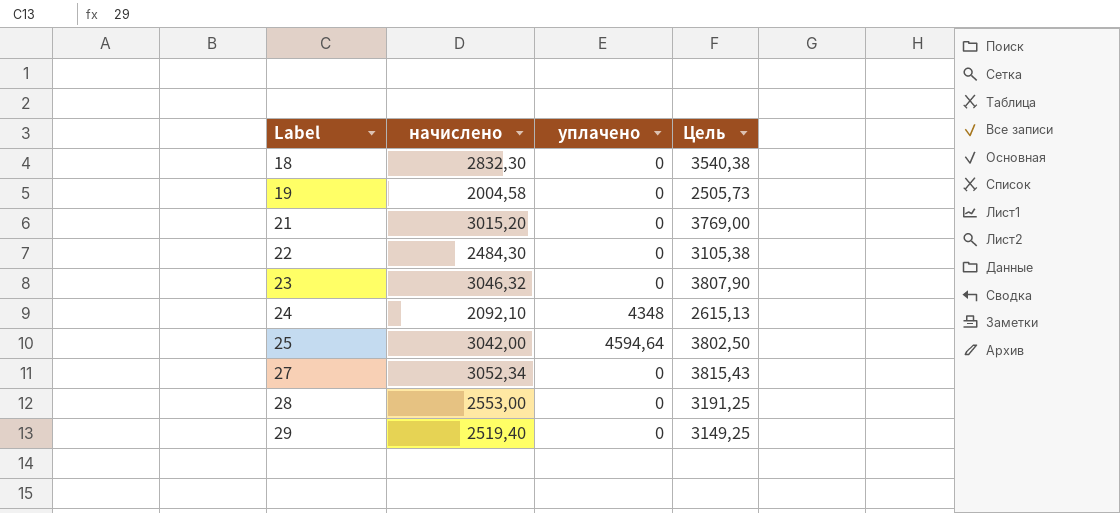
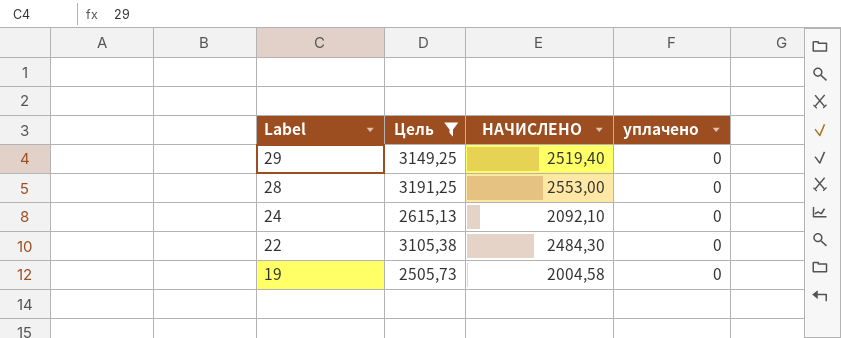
filter: none -> Цель <= 3191,25
row order: Label ascending -> Label descending
column Цель | position: 4 -> 2
column name: начислено -> НАЧИСЛЕНО
24 | уплачено: 4348 -> 0

